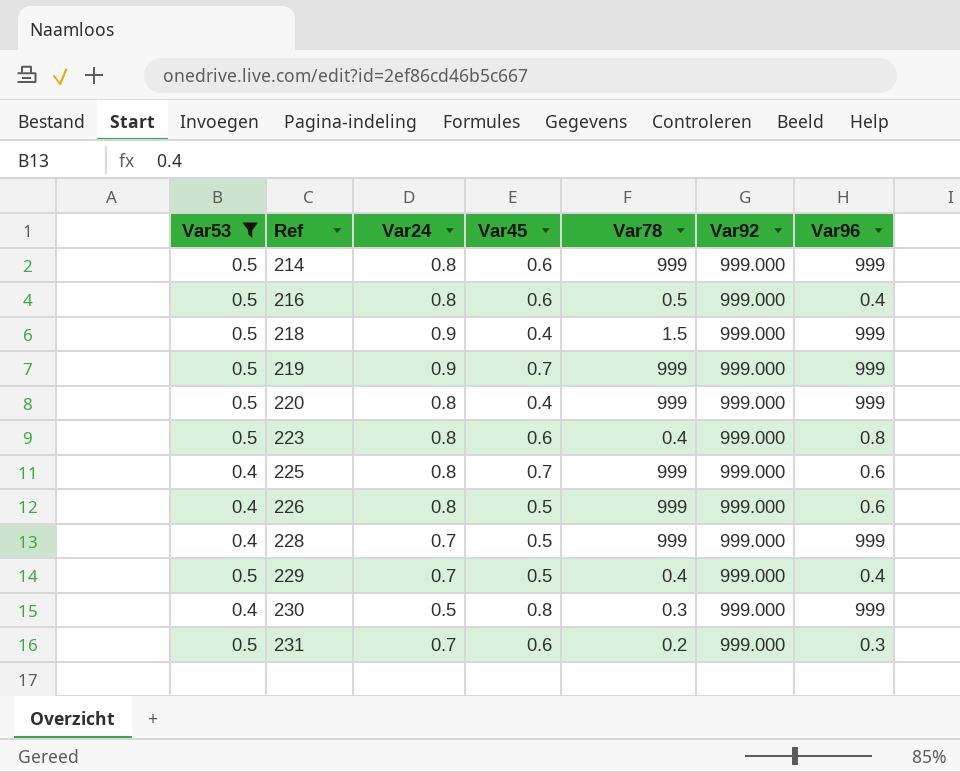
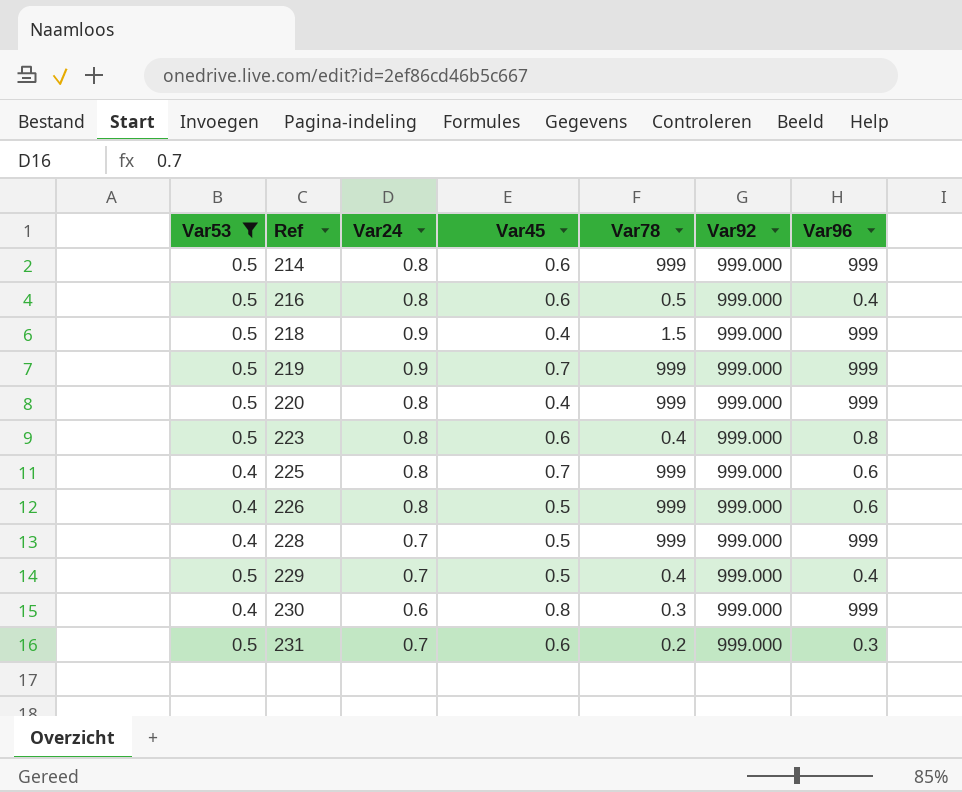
230 | Var24: 0.5 -> 0.6

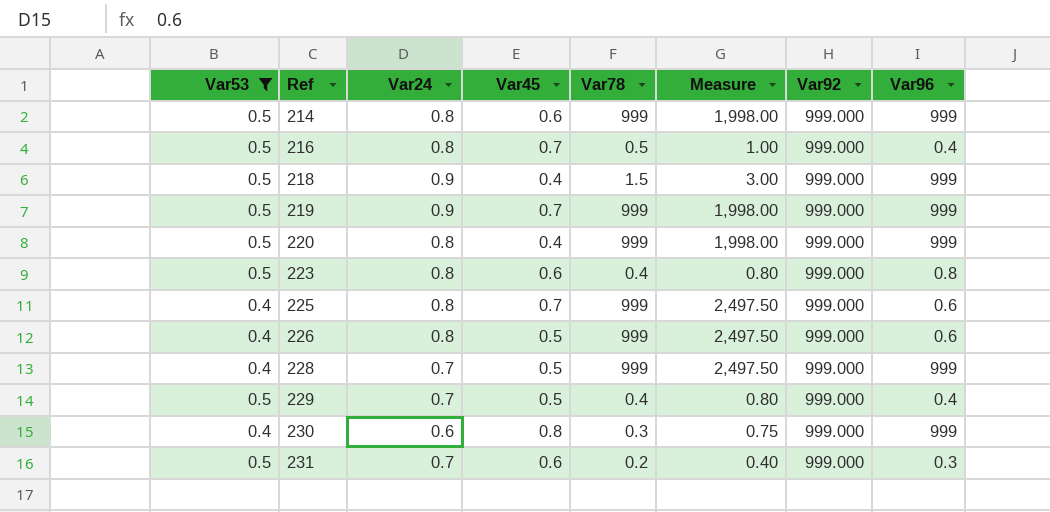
column Measure | formula: none -> [Var78] / [Var53]
216 | Var45: 0.6 -> 0.7

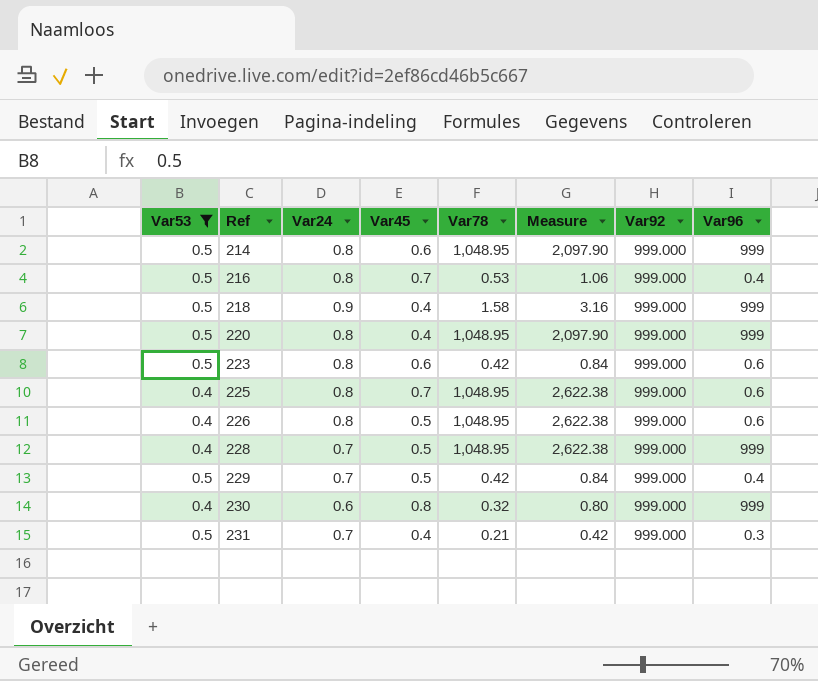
row 219: 0.5 | 0.9 | 0.7 | 999 | 1,998.00 | 999.000 | 999 -> none
214 | Var78: 999 -> 1,048.95
214 | Measure: 1,998.00 -> 2,097.90
216 | Var78: 0.5 -> 0.53
216 | Measure: 1.00 -> 1.06
218 | Var78: 1.5 -> 1.58
218 | Measure: 3.00 -> 3.16
220 | Var78: 999 -> 1,048.95
220 | Measure: 1,998.00 -> 2,097.90
223 | Var78: 0.4 -> 0.42
223 | Measure: 0.80 -> 0.84
223 | Var96: 0.8 -> 0.6
225 | Var78: 999 -> 1,048.95
225 | Measure: 2,497.50 -> 2,622.38
226 | Var78: 999 -> 1,048.95
226 | Measure: 2,497.50 -> 2,622.38
228 | Var78: 999 -> 1,048.95
228 | Measure: 2,497.50 -> 2,622.38
229 | Var78: 0.4 -> 0.42
229 | Measure: 0.80 -> 0.84
230 | Var78: 0.3 -> 0.32
230 | Measure: 0.75 -> 0.80
231 | Var45: 0.6 -> 0.4
231 | Var78: 0.2 -> 0.21
231 | Measure: 0.40 -> 0.42

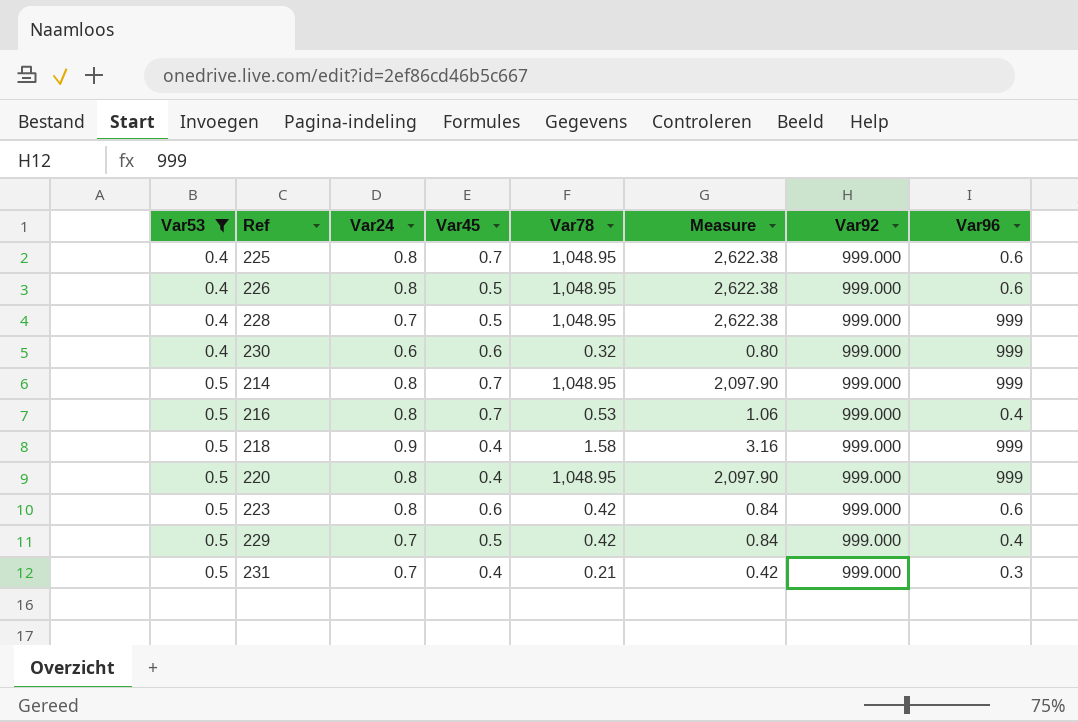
row order: Ref ascending -> Var53 ascending
230 | Var45: 0.8 -> 0.6
214 | Var45: 0.6 -> 0.7

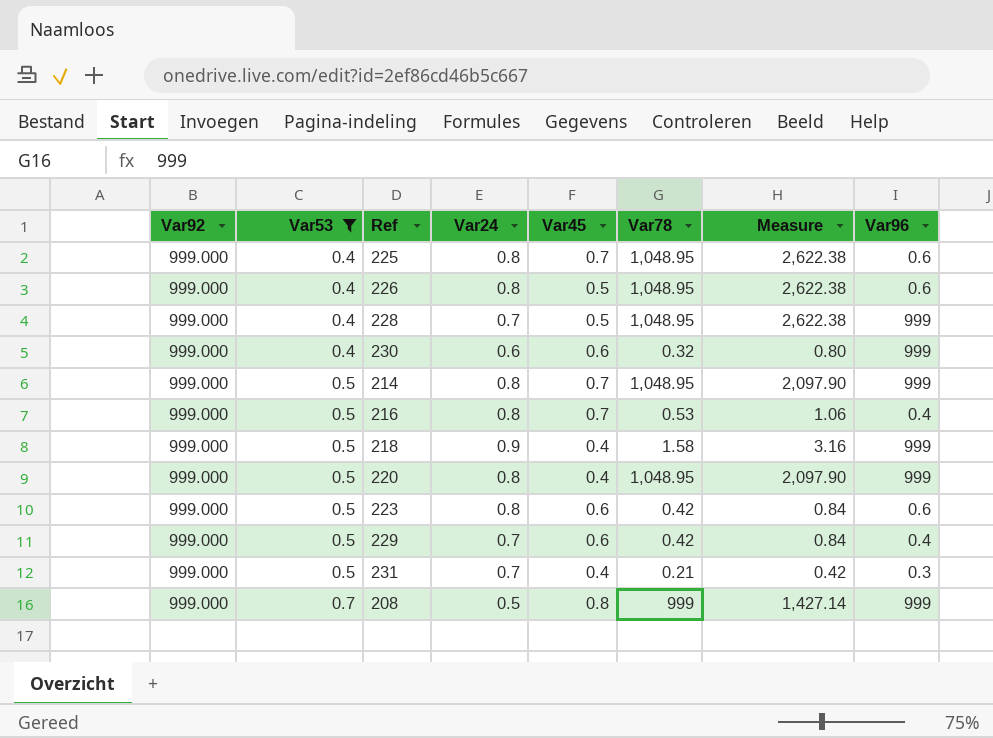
column Var92 | position: 7 -> 1
229 | Var45: 0.5 -> 0.6
row 208: none -> 999.000 | 0.7 | 0.5 | 0.8 | 999 | 1,427.14 | 999

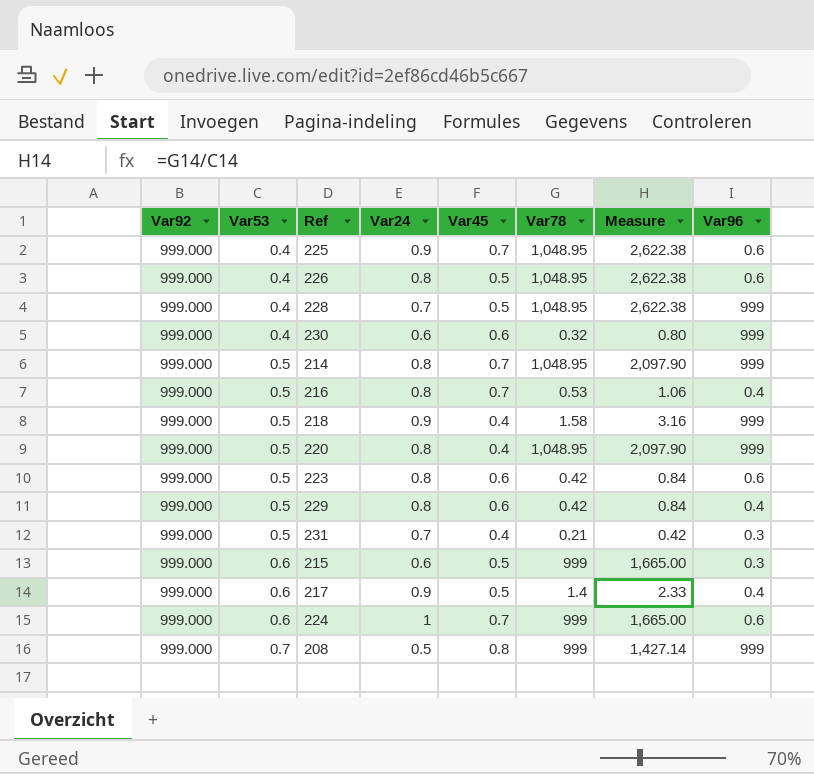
filter: Var53 != 0.6 -> none
225 | Var24: 0.8 -> 0.9
229 | Var24: 0.7 -> 0.8

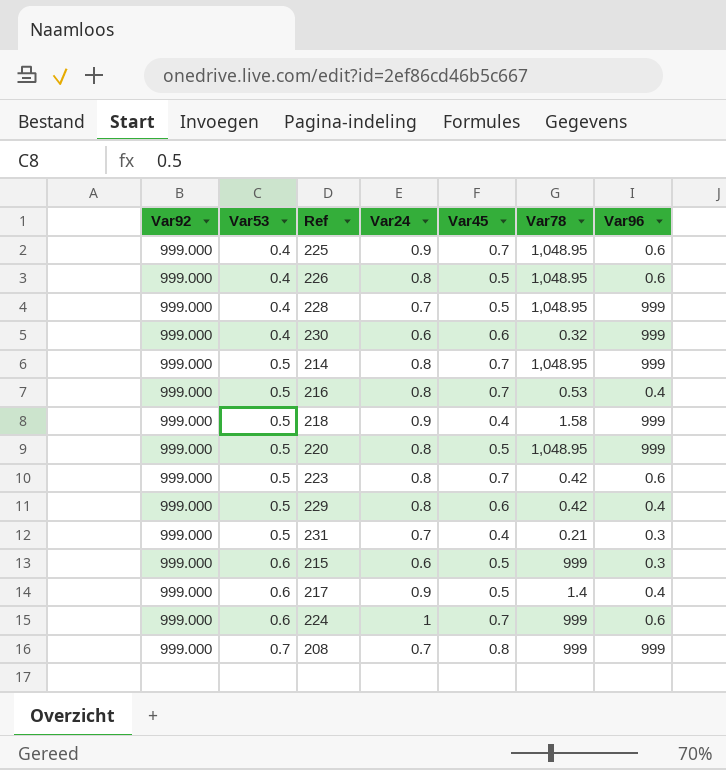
column Measure | formula: [Var78] / [Var53] -> none
220 | Var45: 0.4 -> 0.5
223 | Var45: 0.6 -> 0.7
208 | Var24: 0.5 -> 0.7

